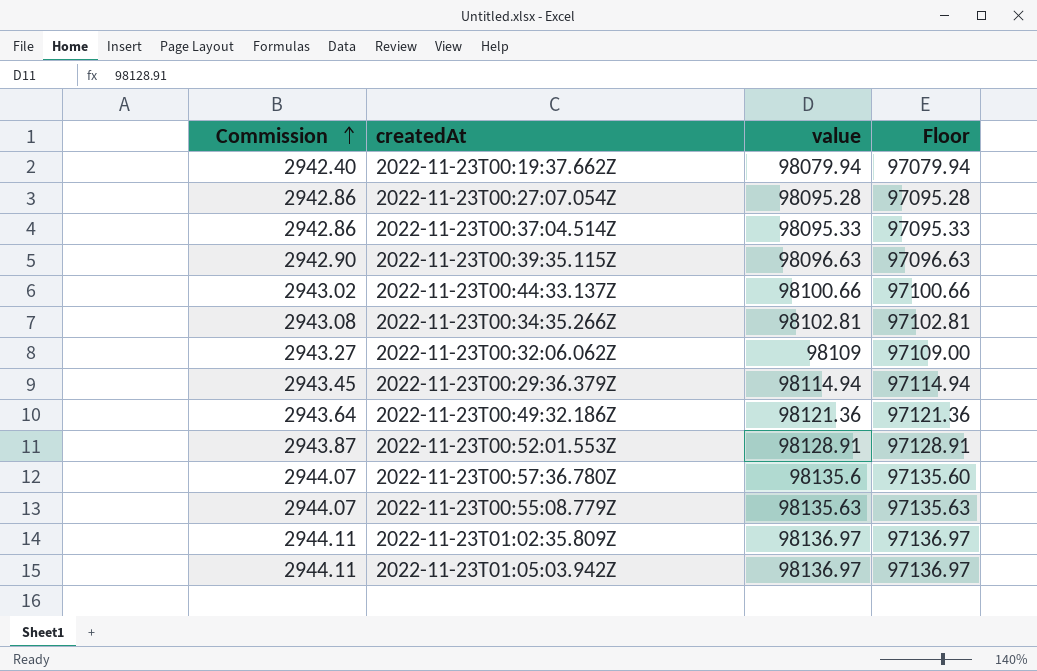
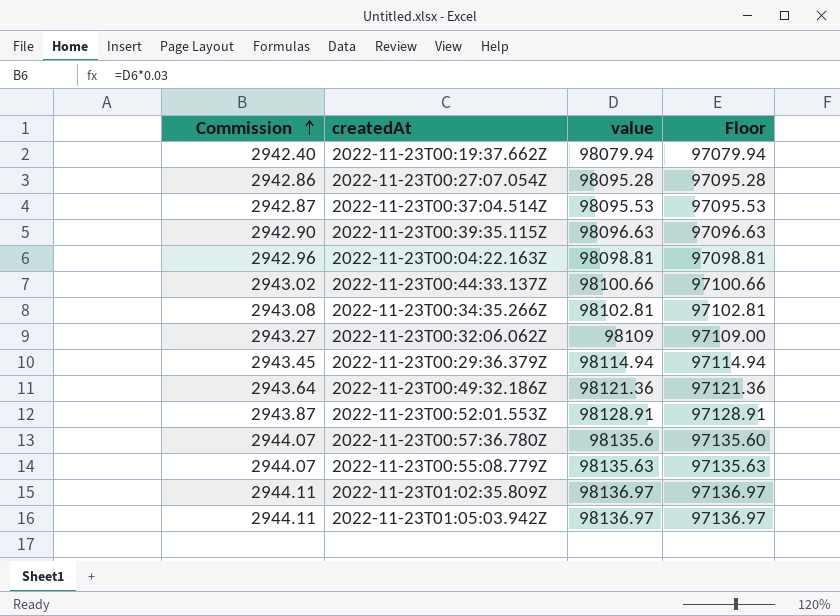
2022-11-23T00:37:04.514Z | Commission: 2942.86 -> 2942.87
2022-11-23T00:37:04.514Z | value: 98095.33 -> 98095.53
2022-11-23T00:37:04.514Z | Floor: 97095.33 -> 97095.53
row 2022-11-23T00:04:22.163Z: none -> 2942.96 | 98098.81 | 97098.81

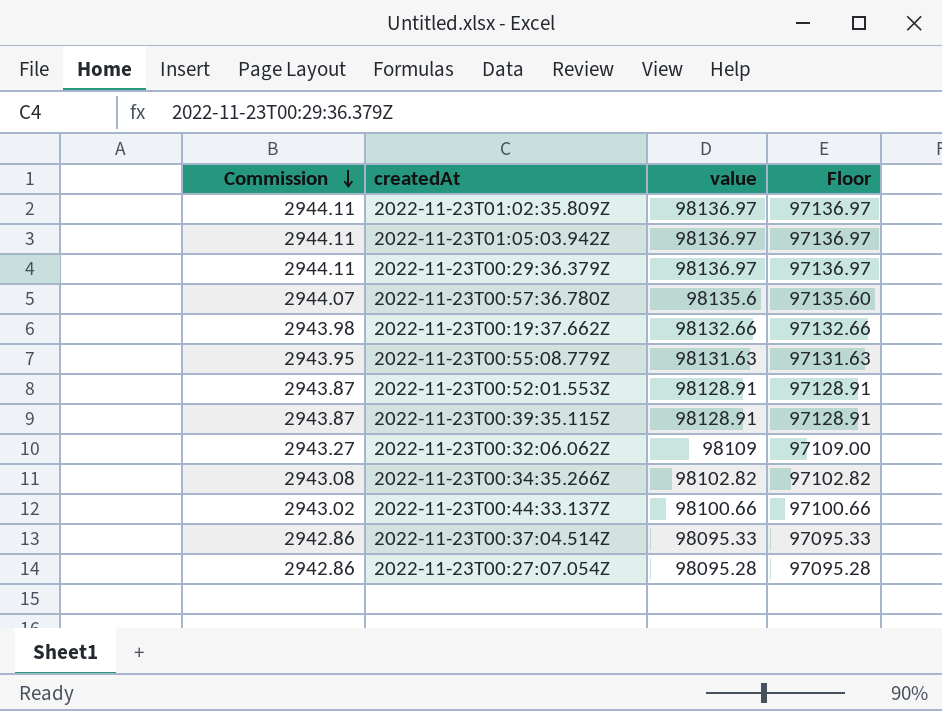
row order: Commission ascending -> Commission descending
row 2022-11-23T00:04:22.163Z: 2942.96 | 98098.81 | 97098.81 -> none
row 2022-11-23T00:49:32.186Z: 2943.64 | 98121.36 | 97121.36 -> none
2022-11-23T00:29:36.379Z | Commission: 2943.45 -> 2944.11
2022-11-23T00:29:36.379Z | value: 98114.94 -> 98136.97
2022-11-23T00:29:36.379Z | Floor: 97114.94 -> 97136.97
2022-11-23T00:19:37.662Z | Commission: 2942.40 -> 2943.98
2022-11-23T00:19:37.662Z | value: 98079.94 -> 98132.66
2022-11-23T00:19:37.662Z | Floor: 97079.94 -> 97132.66
2022-11-23T00:55:08.779Z | Commission: 2944.07 -> 2943.95
2022-11-23T00:55:08.779Z | value: 98135.63 -> 98131.63
2022-11-23T00:55:08.779Z | Floor: 97135.63 -> 97131.63
2022-11-23T00:39:35.115Z | Commission: 2942.90 -> 2943.87
2022-11-23T00:39:35.115Z | value: 98096.63 -> 98128.91
2022-11-23T00:39:35.115Z | Floor: 97096.63 -> 97128.91
2022-11-23T00:34:35.266Z | value: 98102.81 -> 98102.82
2022-11-23T00:34:35.266Z | Floor: 97102.81 -> 97102.82
2022-11-23T00:37:04.514Z | Commission: 2942.87 -> 2942.86
2022-11-23T00:37:04.514Z | value: 98095.53 -> 98095.33
2022-11-23T00:37:04.514Z | Floor: 97095.53 -> 97095.33

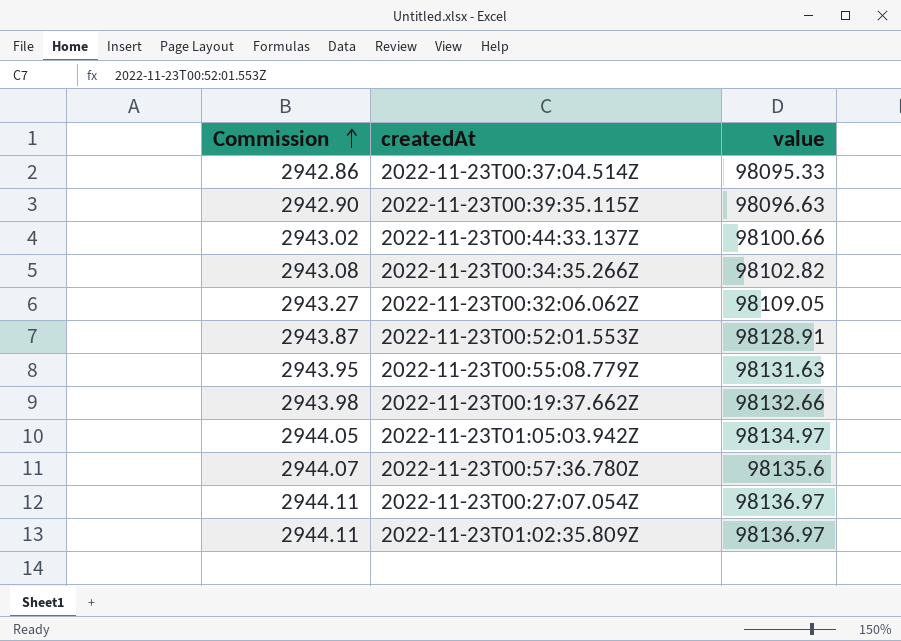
row order: Commission descending -> Commission ascending
column Floor | formula: [value] - 1000 -> none
row 2022-11-23T00:29:36.379Z: 2944.11 | 98136.97 | 97136.97 -> none
2022-11-23T00:39:35.115Z | Commission: 2943.87 -> 2942.90
2022-11-23T00:39:35.115Z | value: 98128.91 -> 98096.63
2022-11-23T00:32:06.062Z | value: 98109 -> 98109.05
2022-11-23T01:05:03.942Z | Commission: 2944.11 -> 2944.05
2022-11-23T01:05:03.942Z | value: 98136.97 -> 98134.97
2022-11-23T00:27:07.054Z | Commission: 2942.86 -> 2944.11
2022-11-23T00:27:07.054Z | value: 98095.28 -> 98136.97

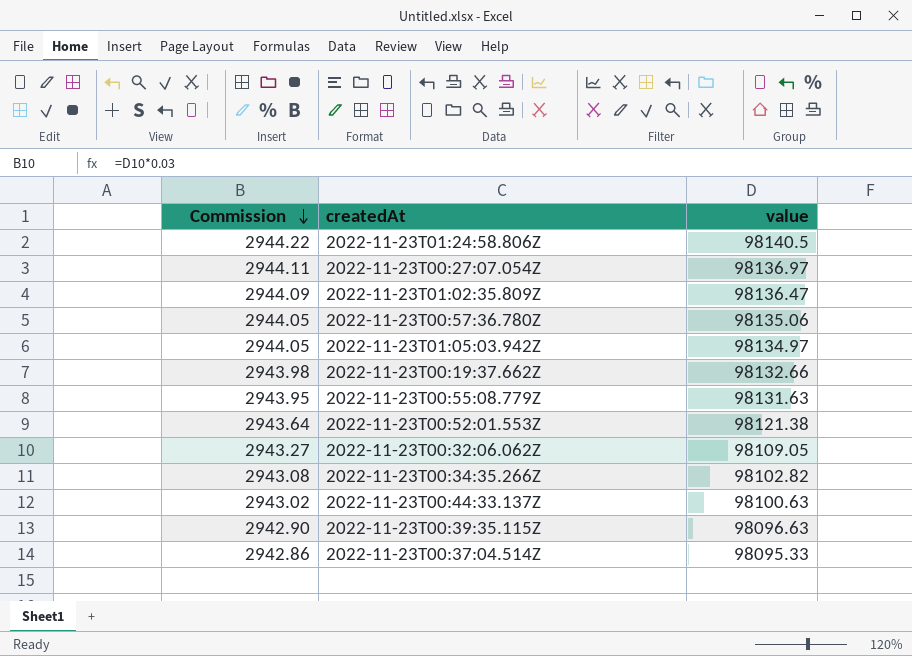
row order: Commission ascending -> Commission descending
row 2022-11-23T01:24:58.806Z: none -> 2944.22 | 98140.5
2022-11-23T01:02:35.809Z | Commission: 2944.11 -> 2944.09
2022-11-23T01:02:35.809Z | value: 98136.97 -> 98136.47
2022-11-23T00:57:36.780Z | Commission: 2944.07 -> 2944.05
2022-11-23T00:57:36.780Z | value: 98135.6 -> 98135.06
2022-11-23T00:52:01.553Z | Commission: 2943.87 -> 2943.64
2022-11-23T00:52:01.553Z | value: 98128.91 -> 98121.38
2022-11-23T00:44:33.137Z | value: 98100.66 -> 98100.63

